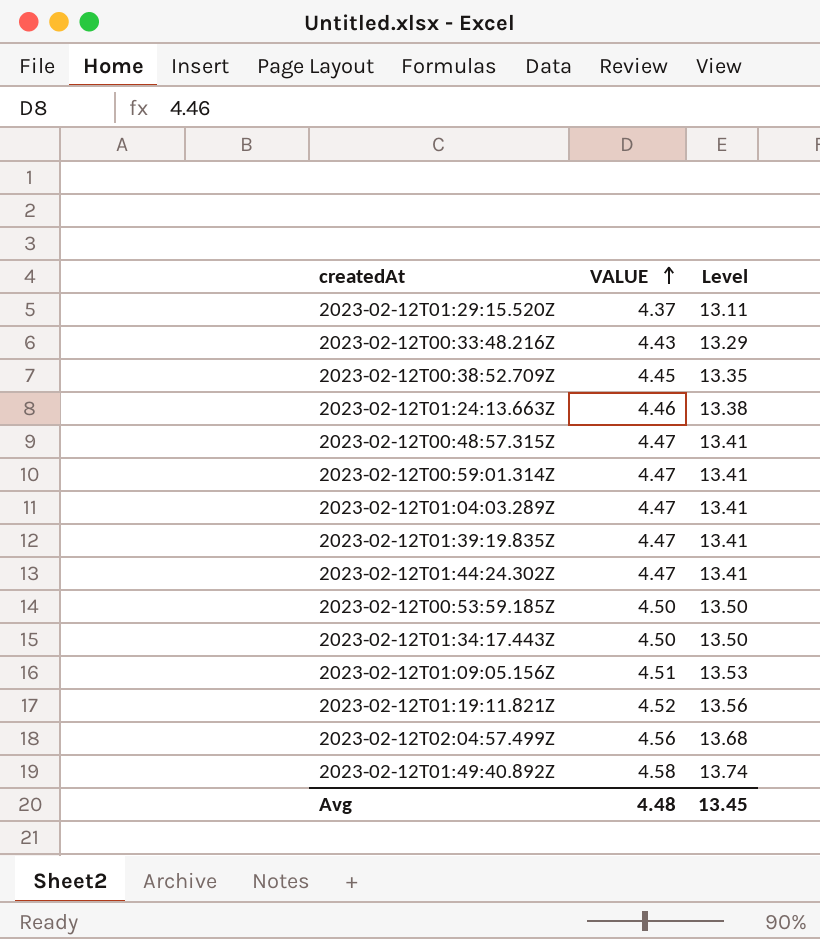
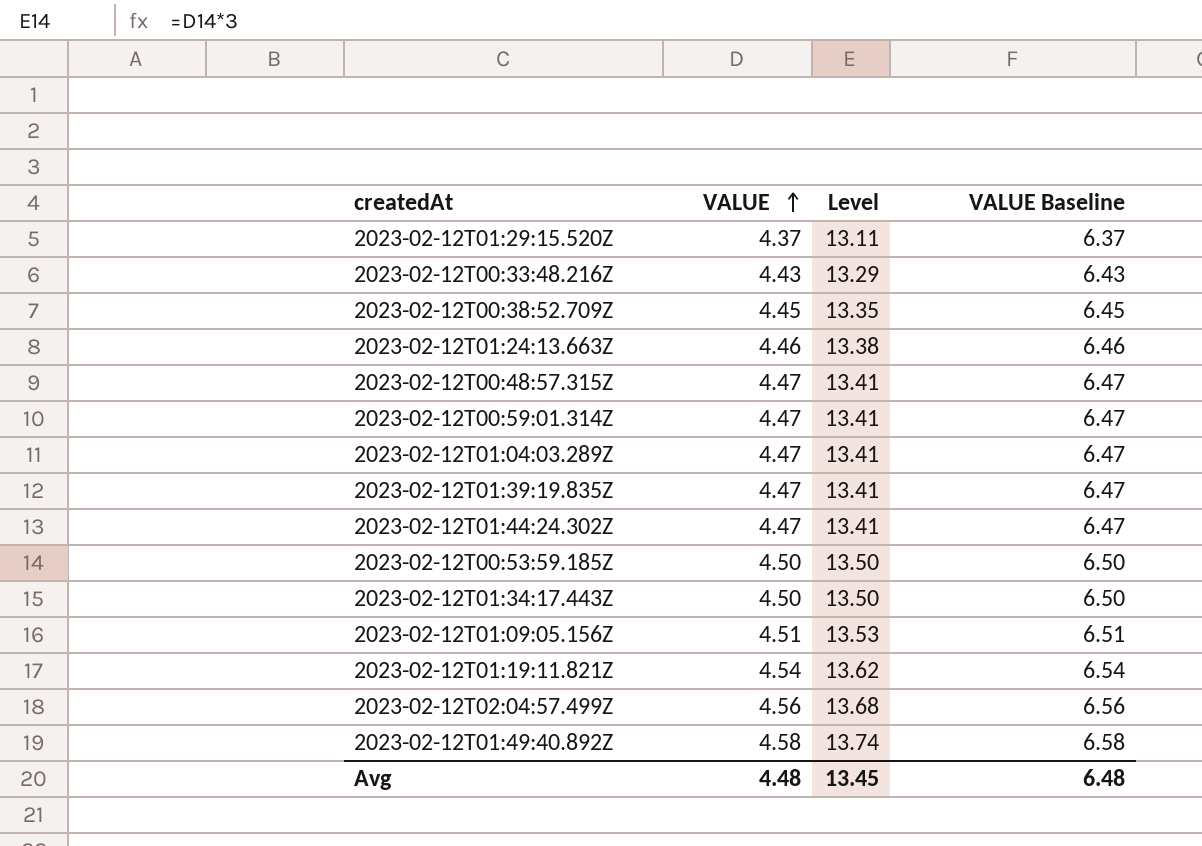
column VALUE Baseline | formula: none -> [VALUE] + 2
2023-02-12T01:19:11.821Z | VALUE: 4.52 -> 4.54
2023-02-12T01:19:11.821Z | Level: 13.56 -> 13.62

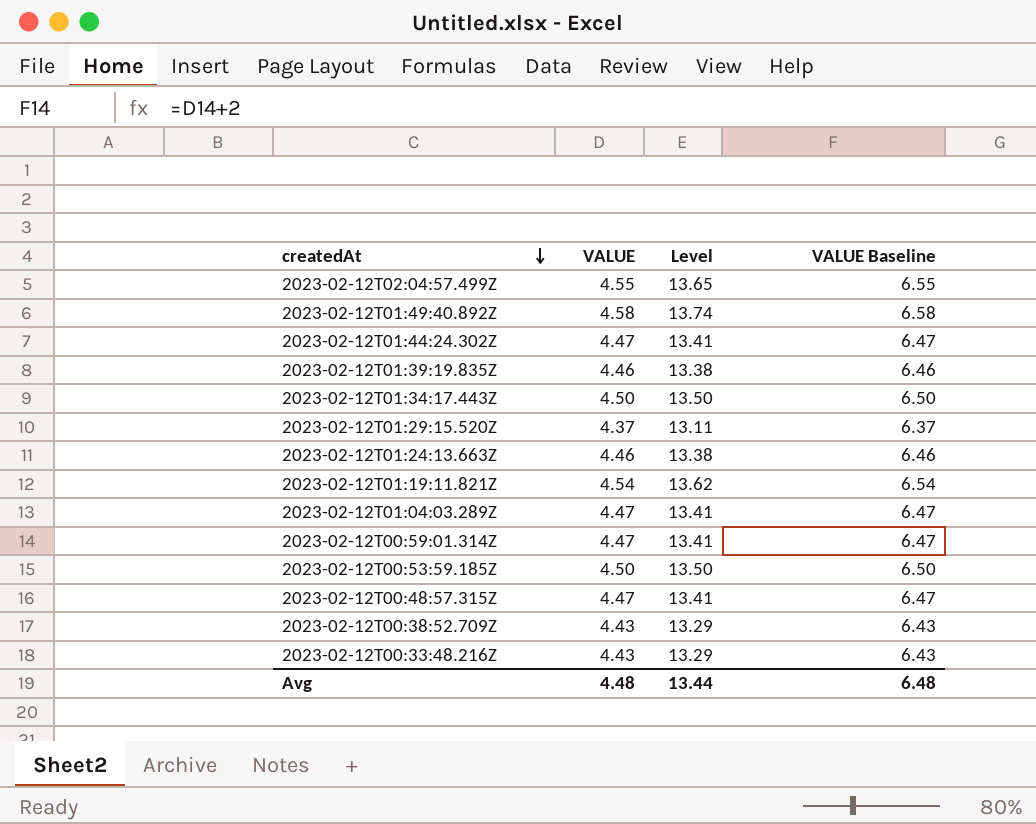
row order: VALUE ascending -> createdAt descending
row 2023-02-12T01:09:05.156Z: 4.51 | 13.53 | 6.51 -> none
2023-02-12T02:04:57.499Z | VALUE: 4.56 -> 4.55
2023-02-12T02:04:57.499Z | Level: 13.68 -> 13.65
2023-02-12T02:04:57.499Z | VALUE Baseline: 6.56 -> 6.55
2023-02-12T01:39:19.835Z | VALUE: 4.47 -> 4.46
2023-02-12T01:39:19.835Z | Level: 13.41 -> 13.38
2023-02-12T01:39:19.835Z | VALUE Baseline: 6.47 -> 6.46
2023-02-12T00:38:52.709Z | VALUE: 4.45 -> 4.43
2023-02-12T00:38:52.709Z | Level: 13.35 -> 13.29
2023-02-12T00:38:52.709Z | VALUE Baseline: 6.45 -> 6.43
Avg | Level: 13.45 -> 13.44

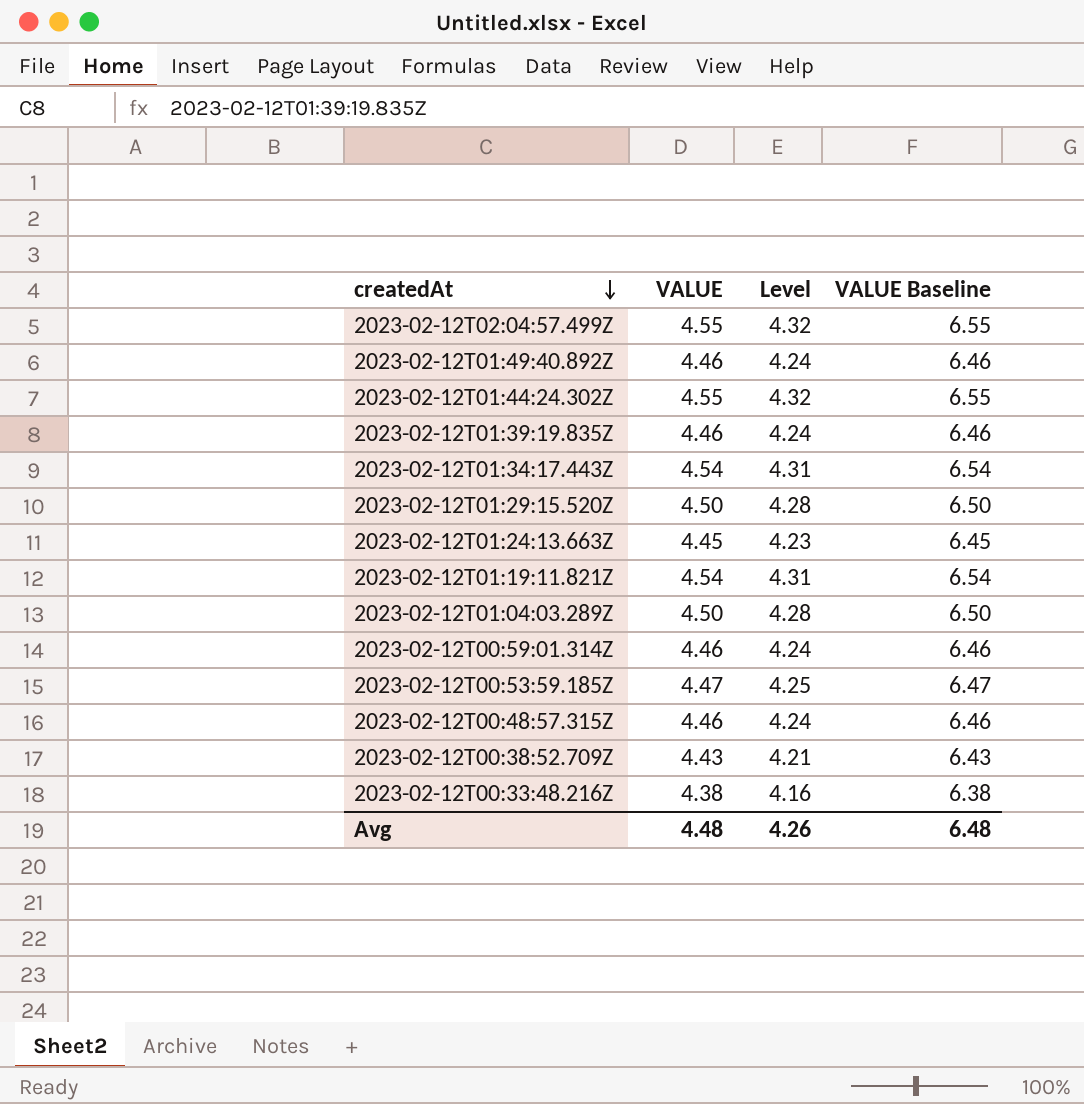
column Level | formula: [VALUE] * 3 -> [VALUE] * 0.95
2023-02-12T01:49:40.892Z | VALUE: 4.58 -> 4.46
2023-02-12T01:49:40.892Z | VALUE Baseline: 6.58 -> 6.46
2023-02-12T01:44:24.302Z | VALUE: 4.47 -> 4.55
2023-02-12T01:44:24.302Z | VALUE Baseline: 6.47 -> 6.55
2023-02-12T01:34:17.443Z | VALUE: 4.50 -> 4.54
2023-02-12T01:34:17.443Z | VALUE Baseline: 6.50 -> 6.54
2023-02-12T01:29:15.520Z | VALUE: 4.37 -> 4.50
2023-02-12T01:29:15.520Z | VALUE Baseline: 6.37 -> 6.50
2023-02-12T01:24:13.663Z | VALUE: 4.46 -> 4.45
2023-02-12T01:24:13.663Z | VALUE Baseline: 6.46 -> 6.45
2023-02-12T01:04:03.289Z | VALUE: 4.47 -> 4.50
2023-02-12T01:04:03.289Z | VALUE Baseline: 6.47 -> 6.50
2023-02-12T00:59:01.314Z | VALUE: 4.47 -> 4.46
2023-02-12T00:59:01.314Z | VALUE Baseline: 6.47 -> 6.46
2023-02-12T00:53:59.185Z | VALUE: 4.50 -> 4.47
2023-02-12T00:53:59.185Z | VALUE Baseline: 6.50 -> 6.47
2023-02-12T00:48:57.315Z | VALUE: 4.47 -> 4.46
2023-02-12T00:48:57.315Z | VALUE Baseline: 6.47 -> 6.46
2023-02-12T00:33:48.216Z | VALUE: 4.43 -> 4.38
2023-02-12T00:33:48.216Z | VALUE Baseline: 6.43 -> 6.38
Avg | Level: 13.44 -> 4.26

